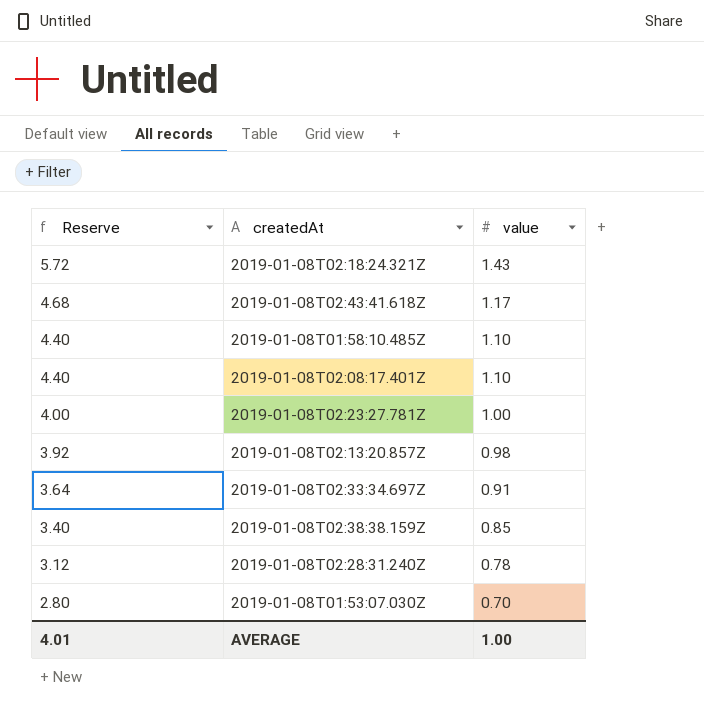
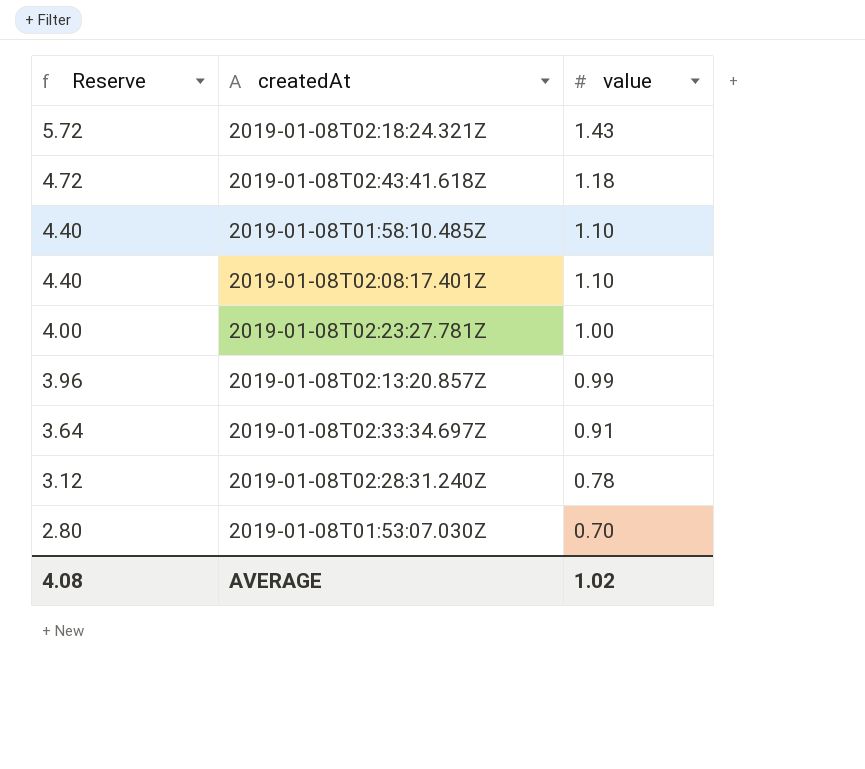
row 2019-01-08T02:38:38.159Z: 3.40 | 0.85 -> none
2019-01-08T02:43:41.618Z | Reserve: 4.68 -> 4.72
2019-01-08T02:43:41.618Z | value: 1.17 -> 1.18
2019-01-08T02:13:20.857Z | Reserve: 3.92 -> 3.96
2019-01-08T02:13:20.857Z | value: 0.98 -> 0.99
AVERAGE | Reserve: 4.01 -> 4.08
AVERAGE | value: 1.00 -> 1.02

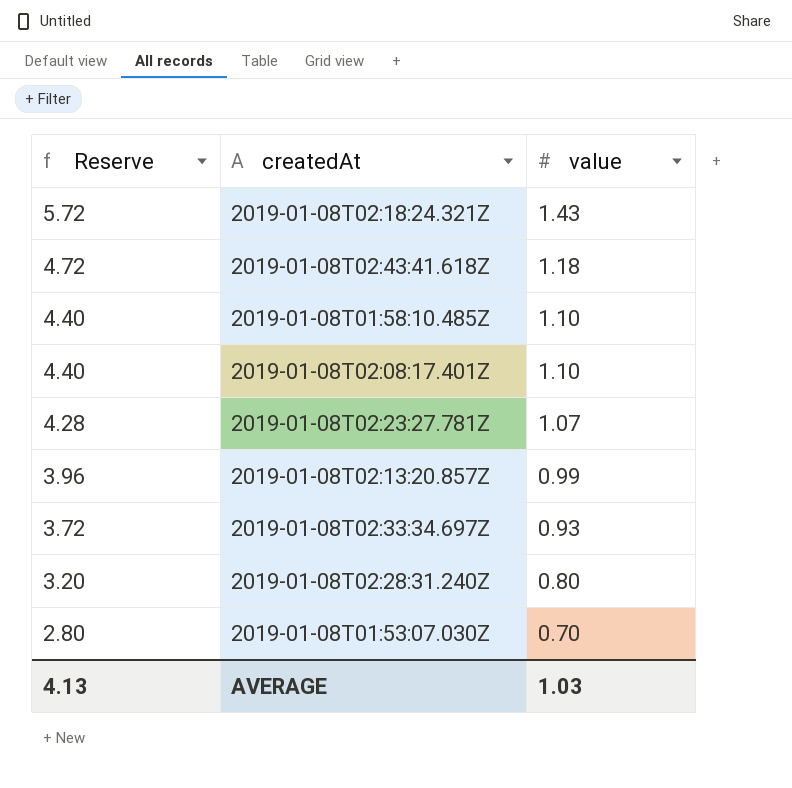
2019-01-08T02:23:27.781Z | Reserve: 4.00 -> 4.28
2019-01-08T02:23:27.781Z | value: 1.00 -> 1.07
2019-01-08T02:33:34.697Z | Reserve: 3.64 -> 3.72
2019-01-08T02:33:34.697Z | value: 0.91 -> 0.93
2019-01-08T02:28:31.240Z | Reserve: 3.12 -> 3.20
2019-01-08T02:28:31.240Z | value: 0.78 -> 0.80
AVERAGE | Reserve: 4.08 -> 4.13
AVERAGE | value: 1.02 -> 1.03

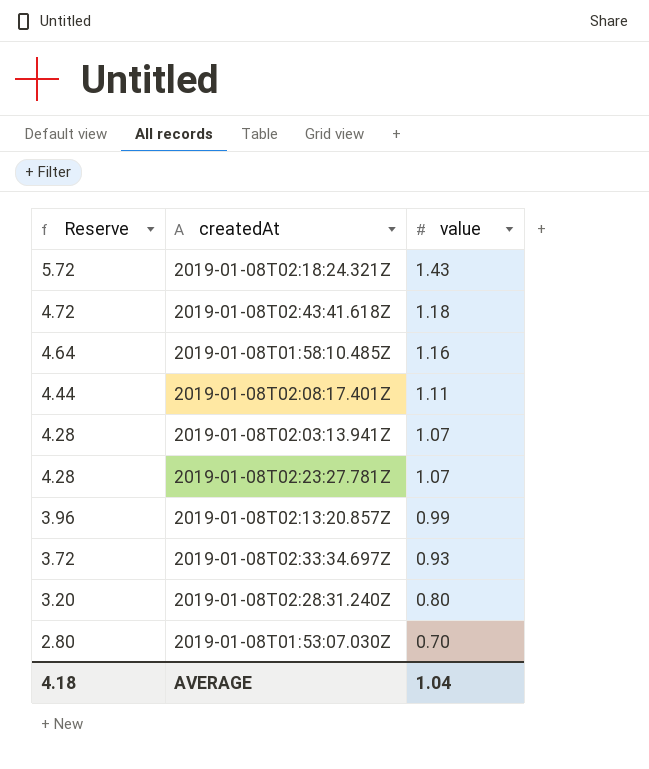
2019-01-08T01:58:10.485Z | Reserve: 4.40 -> 4.64
2019-01-08T01:58:10.485Z | value: 1.10 -> 1.16
2019-01-08T02:08:17.401Z | Reserve: 4.40 -> 4.44
2019-01-08T02:08:17.401Z | value: 1.10 -> 1.11
row 2019-01-08T02:03:13.941Z: none -> 4.28 | 1.07
AVERAGE | Reserve: 4.13 -> 4.18
AVERAGE | value: 1.03 -> 1.04

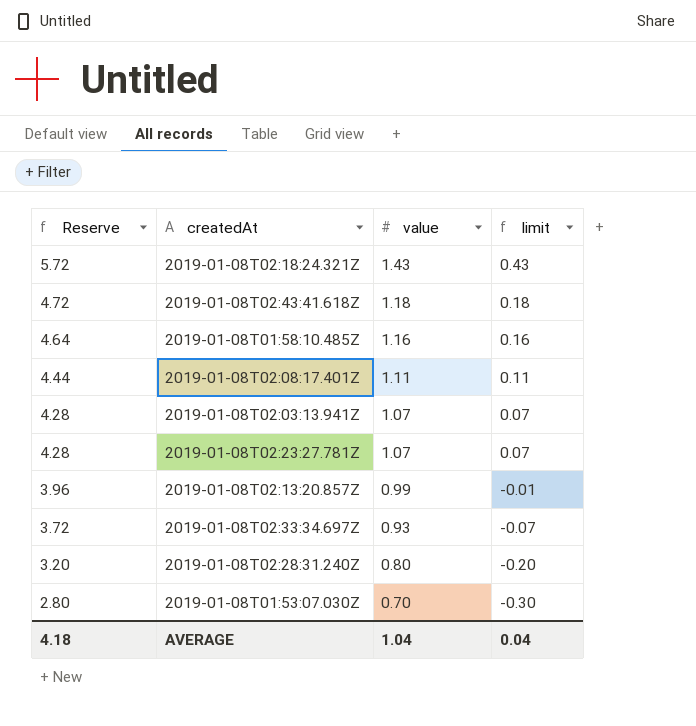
column limit | formula: none -> [value] - 1

